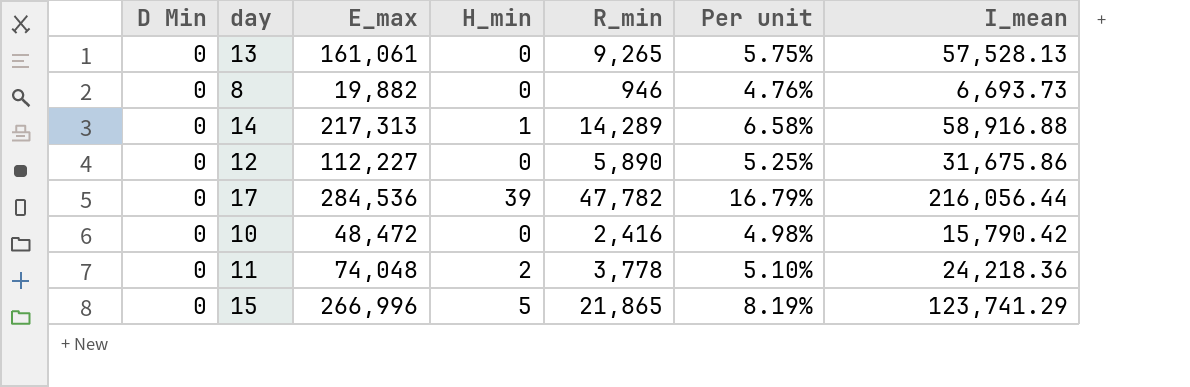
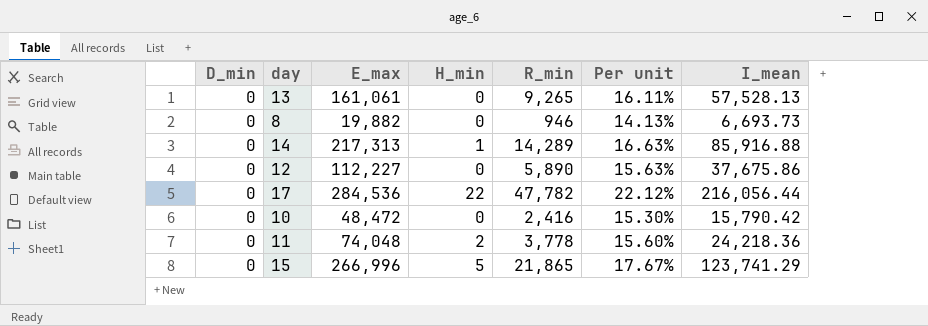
column name: D Min -> D_min
column Per unit | formula: [R_min] / [E_max] -> [R_min] / [I_mean]
14 | I_mean: 58,916.88 -> 85,916.88
12 | I_mean: 31,675.86 -> 37,675.86
17 | H_min: 39 -> 22

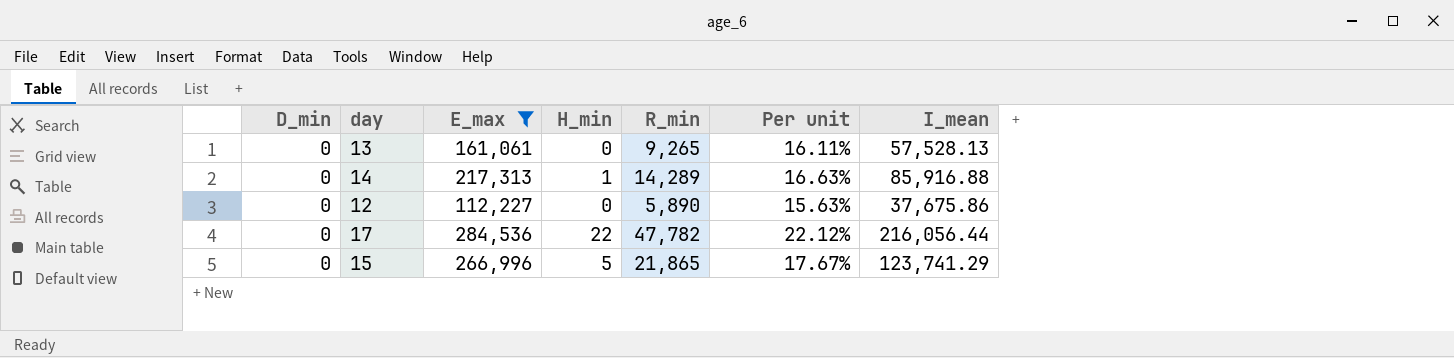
filter: none -> E_max >= 112,227

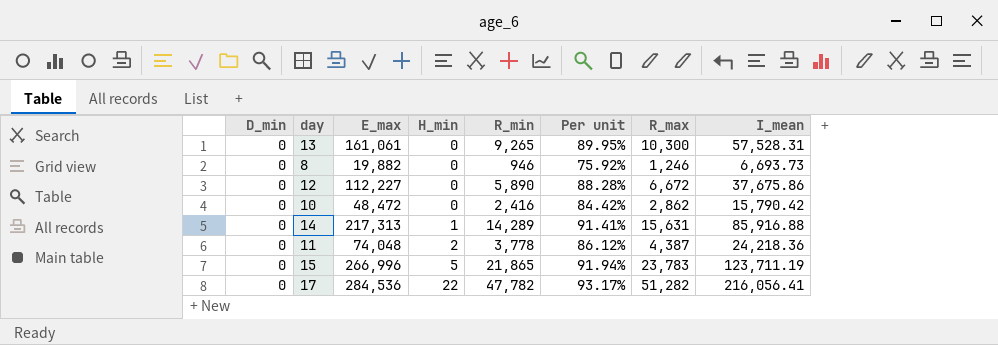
filter: E_max >= 112,227 -> none
row order: none -> H_min ascending
column Per unit | formula: [R_min] / [I_mean] -> [R_min] / [R_max]
column R_max | position: none -> 7
13 | I_mean: 57,528.13 -> 57,528.31
15 | I_mean: 123,741.29 -> 123,711.19
17 | I_mean: 216,056.44 -> 216,056.41

